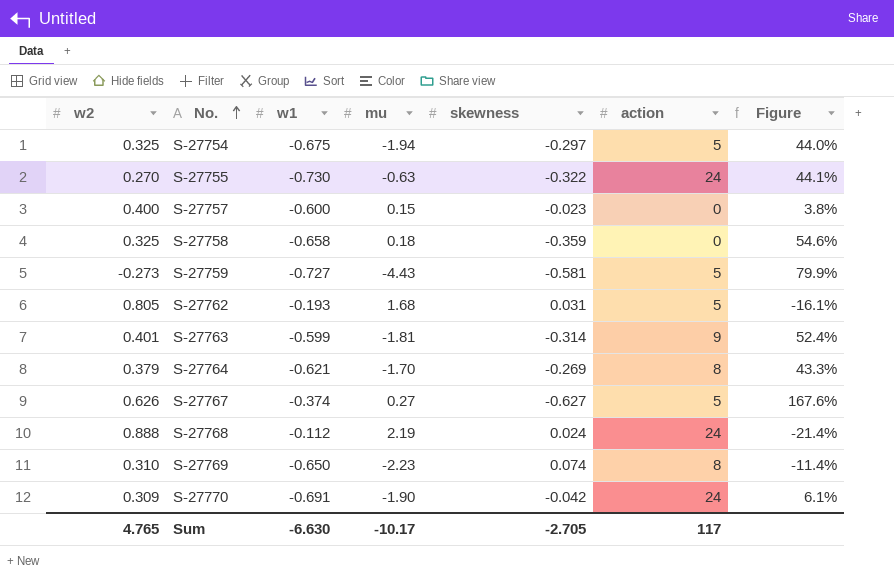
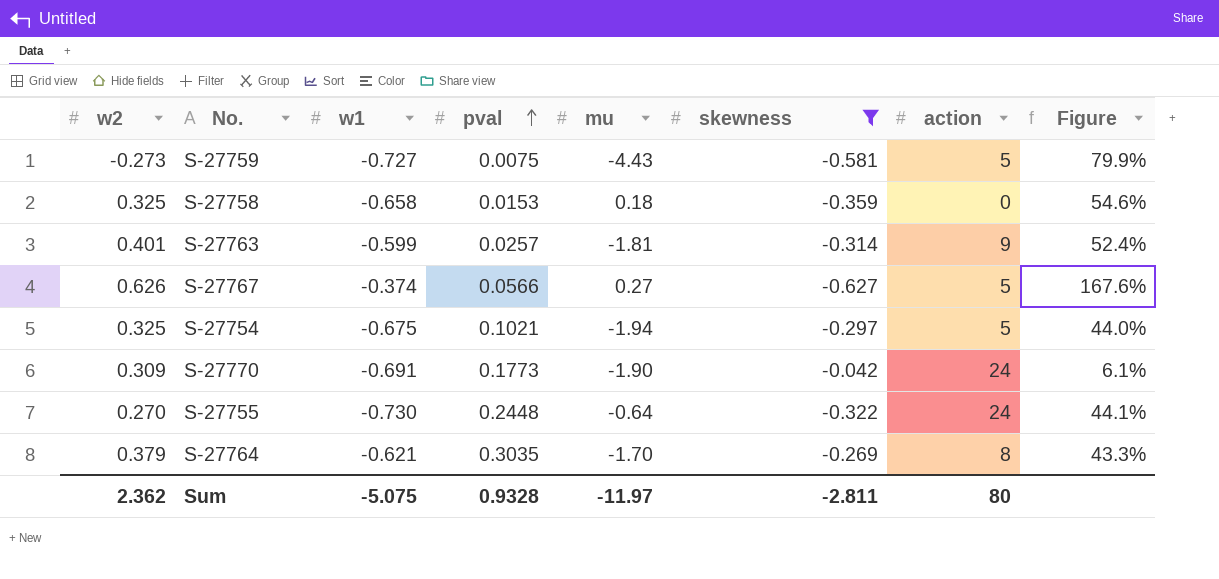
filter: none -> skewness <= -0.042
row order: No. ascending -> pval ascending
column pval | position: none -> 4
S-27755 | mu: -0.63 -> -0.64
Sum | w2: 4.765 -> 2.362
Sum | w1: -6.630 -> -5.075
Sum | mu: -10.17 -> -11.97
Sum | skewness: -2.705 -> -2.811
Sum | action: 117 -> 80

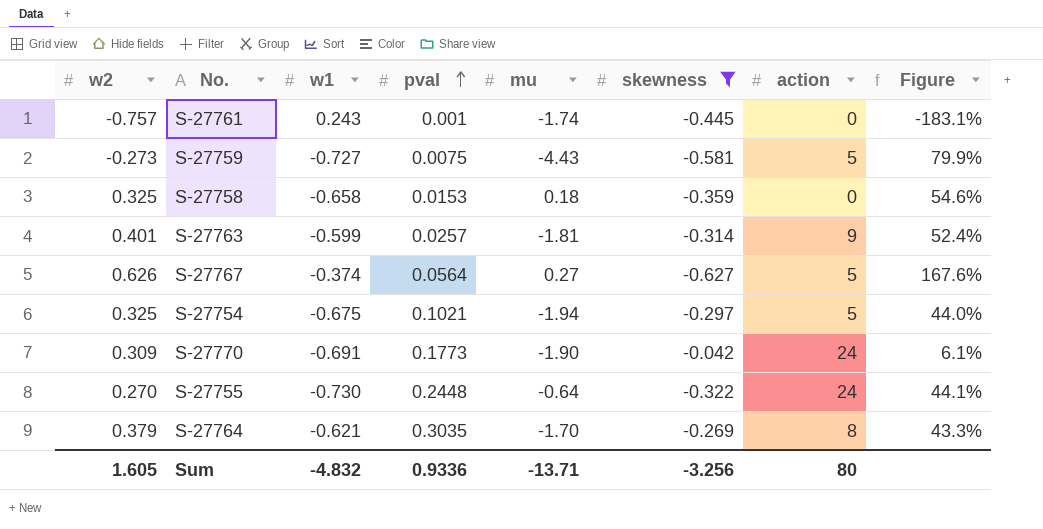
row S-27761: none -> -0.757 | 0.243 | 0.001 | -1.74 | -0.445 | 0 | -183.1%
S-27767 | pval: 0.0566 -> 0.0564
Sum | w2: 2.362 -> 1.605
Sum | w1: -5.075 -> -4.832
Sum | pval: 0.9328 -> 0.9336
Sum | mu: -11.97 -> -13.71
Sum | skewness: -2.811 -> -3.256

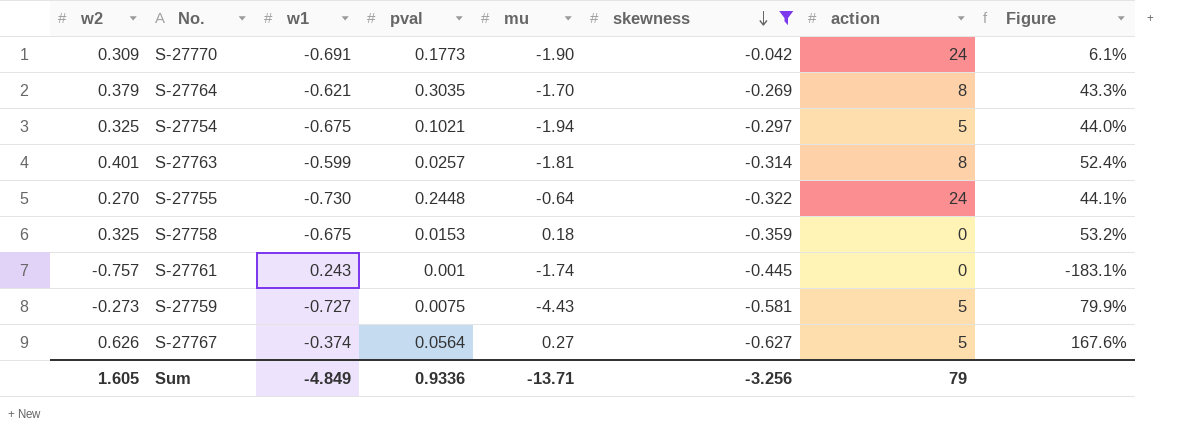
row order: pval ascending -> skewness descending
S-27763 | action: 9 -> 8
S-27758 | w1: -0.658 -> -0.675
S-27758 | Figure: 54.6% -> 53.2%
Sum | w1: -4.832 -> -4.849
Sum | action: 80 -> 79

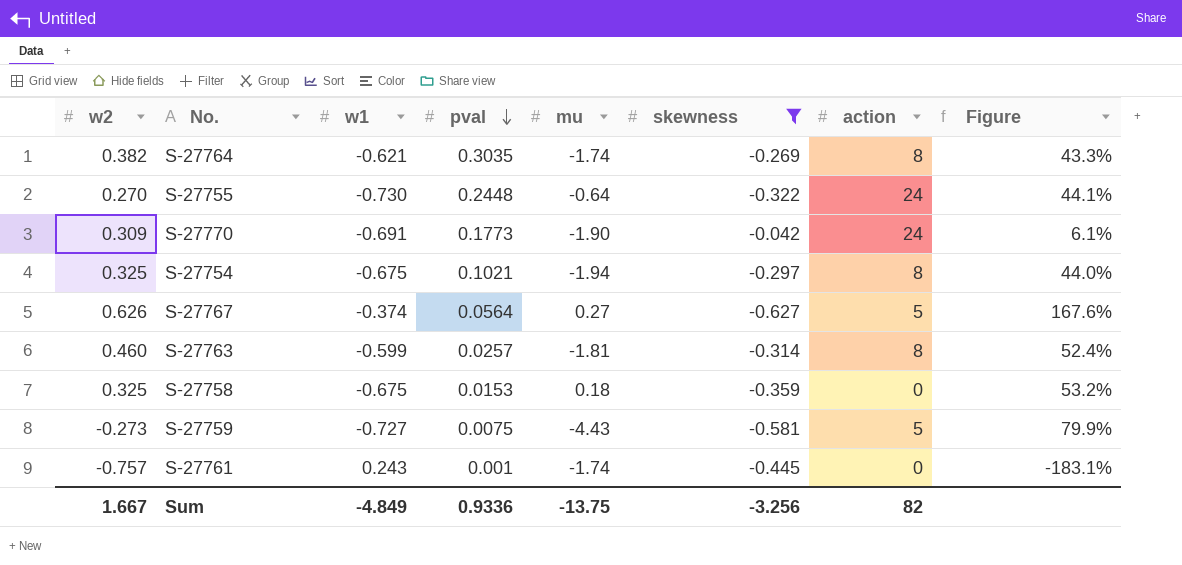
row order: skewness descending -> pval descending
S-27764 | w2: 0.379 -> 0.382
S-27764 | mu: -1.70 -> -1.74
S-27754 | action: 5 -> 8
S-27763 | w2: 0.401 -> 0.460
Sum | w2: 1.605 -> 1.667
Sum | mu: -13.71 -> -13.75
Sum | action: 79 -> 82

